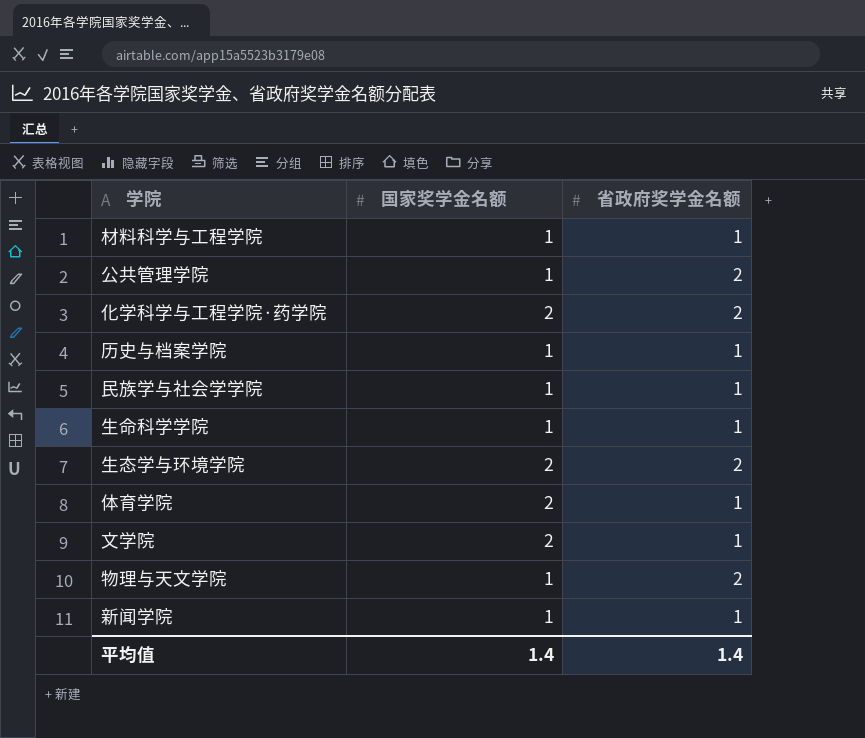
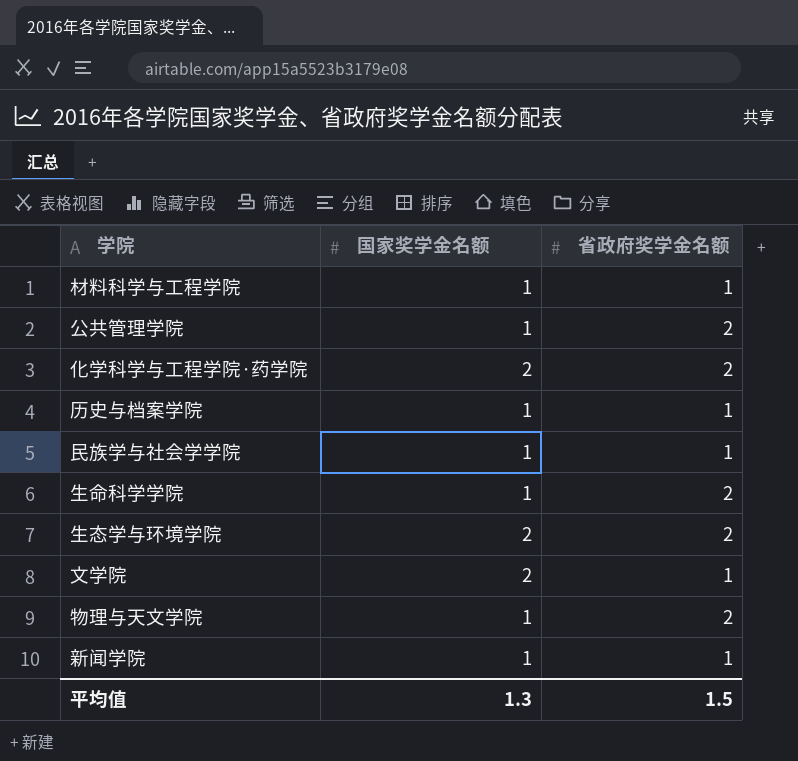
row 体育学院: 2 | 1 -> none
生命科学学院 | 省政府奖学金名额: 1 -> 2
平均值 | 国家奖学金名额: 1.4 -> 1.3
平均值 | 省政府奖学金名额: 1.4 -> 1.5

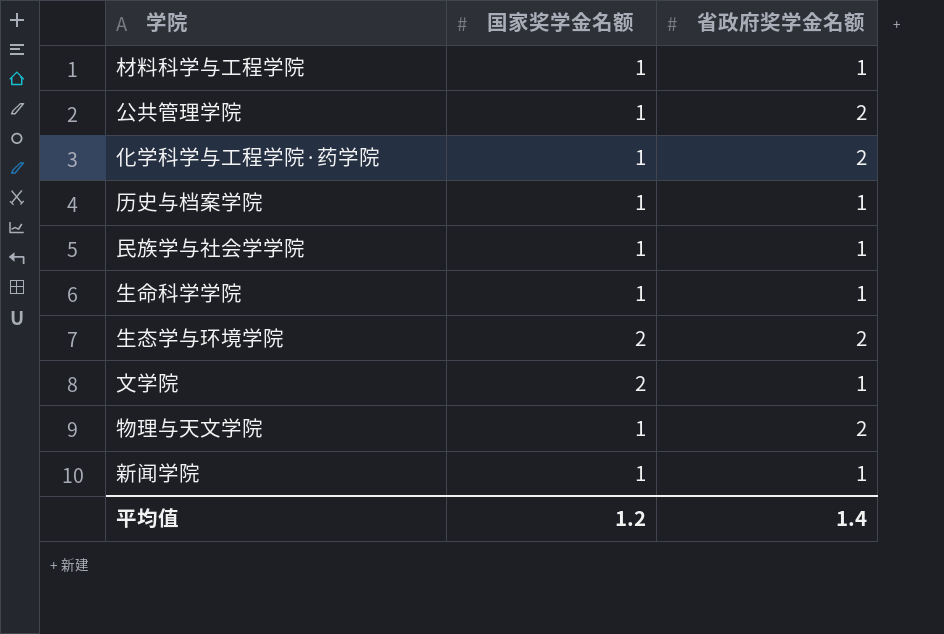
化学科学与工程学院·药学院 | 国家奖学金名额: 2 -> 1
生命科学学院 | 省政府奖学金名额: 2 -> 1
平均值 | 国家奖学金名额: 1.3 -> 1.2
平均值 | 省政府奖学金名额: 1.5 -> 1.4

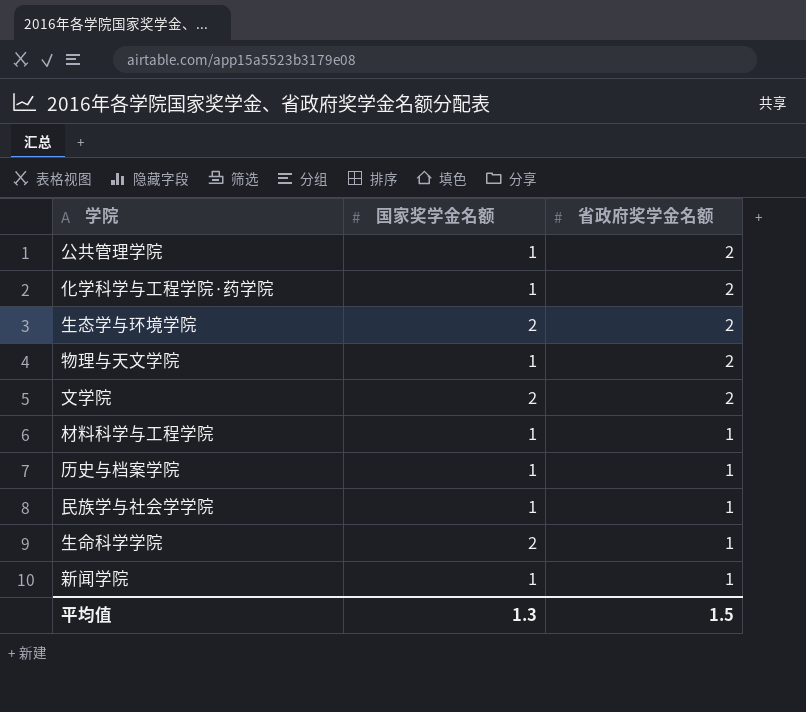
row order: none -> 省政府奖学金名额 descending
文学院 | 省政府奖学金名额: 1 -> 2
生命科学学院 | 国家奖学金名额: 1 -> 2
平均值 | 国家奖学金名额: 1.2 -> 1.3
平均值 | 省政府奖学金名额: 1.4 -> 1.5

